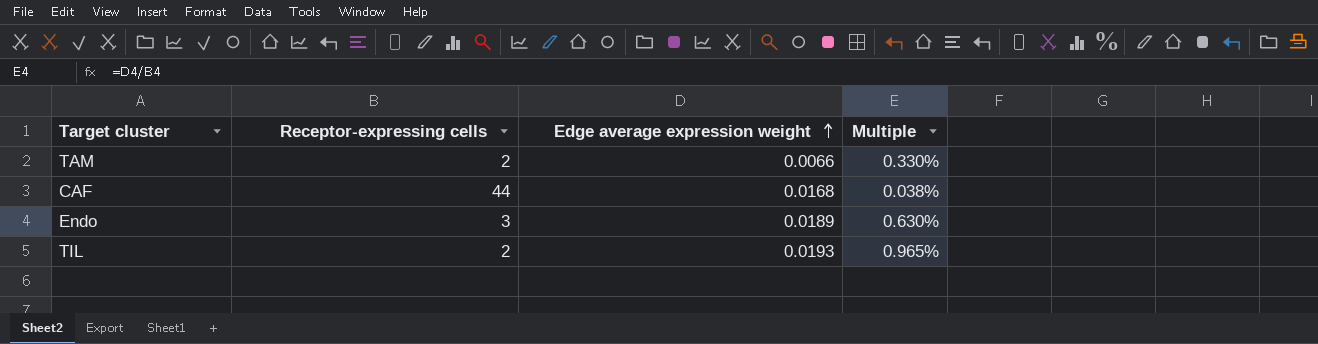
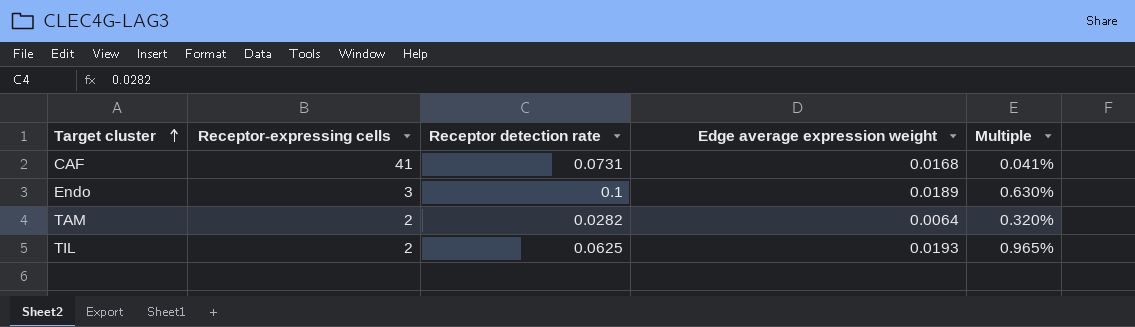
row order: Edge average expression weight ascending -> Target cluster ascending
column Receptor detection rate | position: none -> 3
CAF | Receptor-expressing cells: 44 -> 41
CAF | Multiple: 0.038% -> 0.041%
TAM | Edge average expression weight: 0.0066 -> 0.0064
TAM | Multiple: 0.330% -> 0.320%

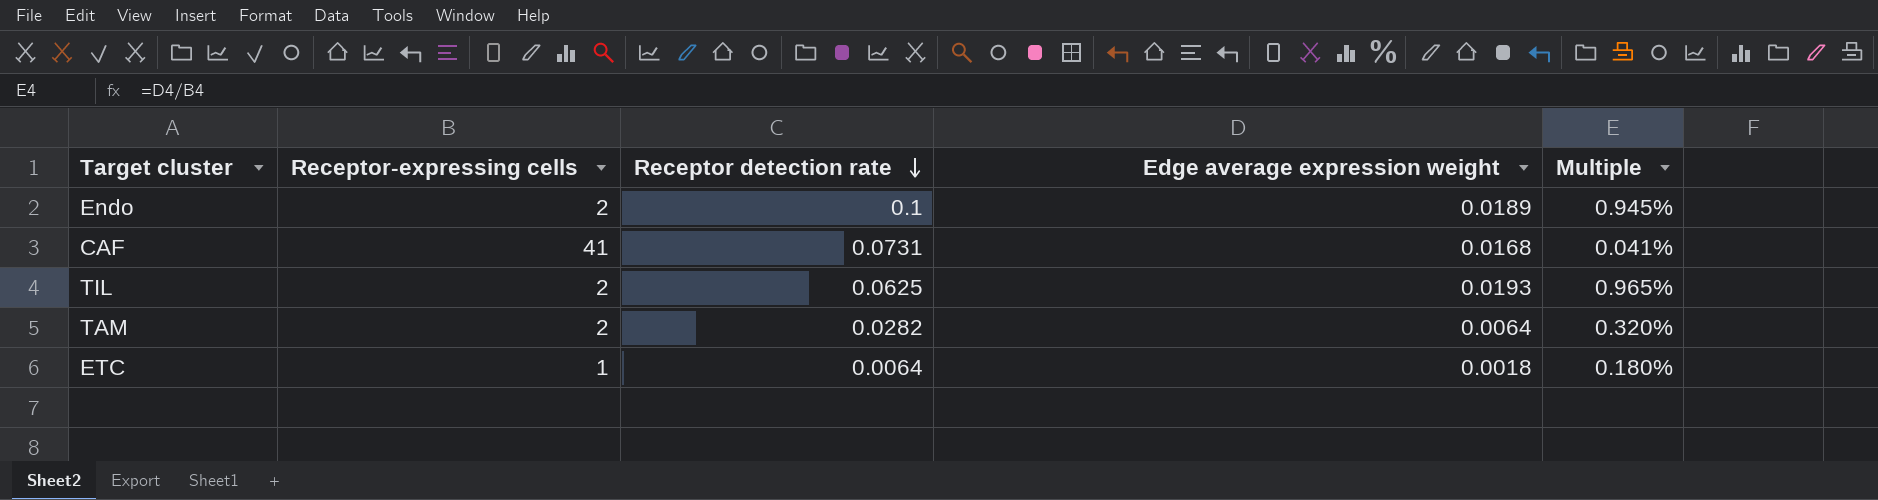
row order: Target cluster ascending -> Receptor detection rate descending
Endo | Receptor-expressing cells: 3 -> 2
Endo | Multiple: 0.630% -> 0.945%
row ETC: none -> 1 | 0.0064 | 0.0018 | 0.180%

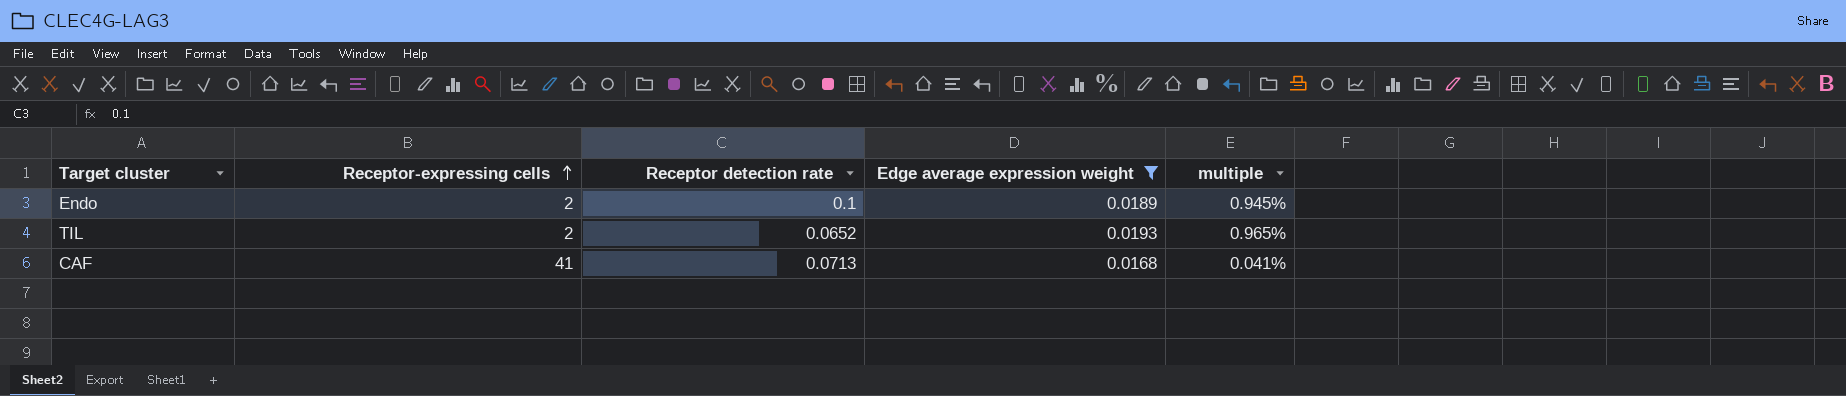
filter: none -> Edge average expression weight >= 0.0168
row order: Receptor detection rate descending -> Receptor-expressing cells ascending
column name: Multiple -> multiple
TIL | Receptor detection rate: 0.0625 -> 0.0652
CAF | Receptor detection rate: 0.0731 -> 0.0713

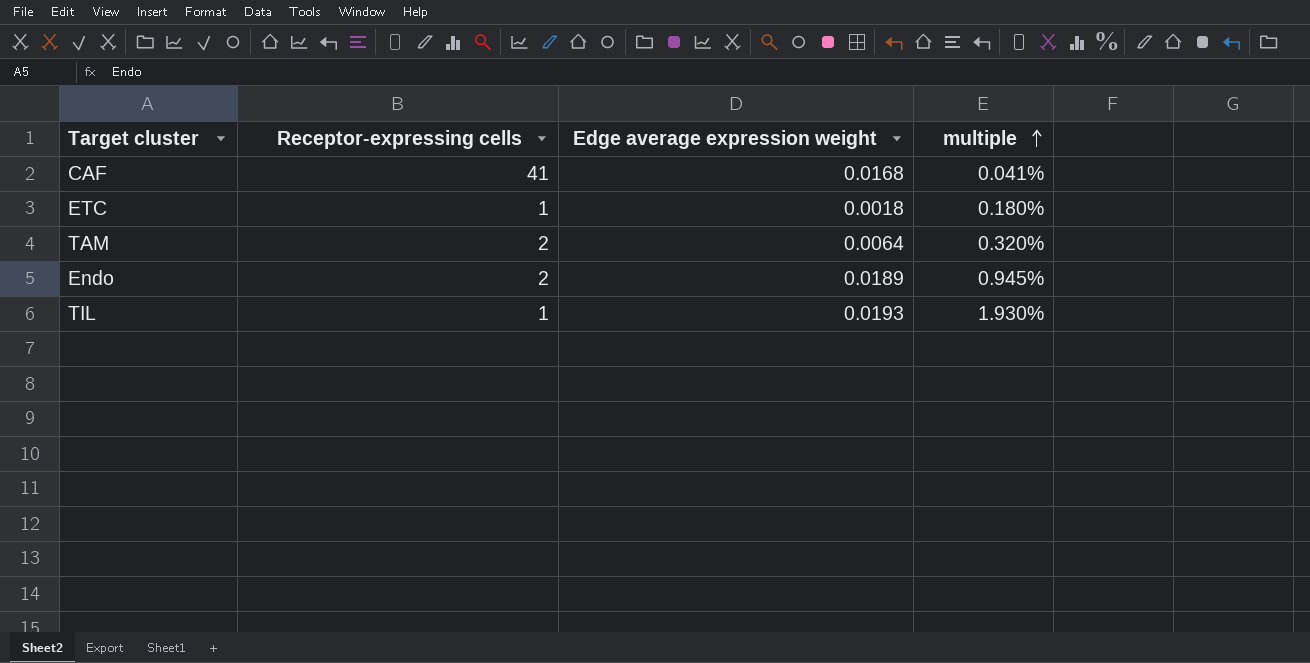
filter: Edge average expression weight >= 0.0168 -> none
row order: Receptor-expressing cells ascending -> multiple ascending
column Receptor detection rate | position: 3 -> none
TIL | Receptor-expressing cells: 2 -> 1
TIL | multiple: 0.965% -> 1.930%

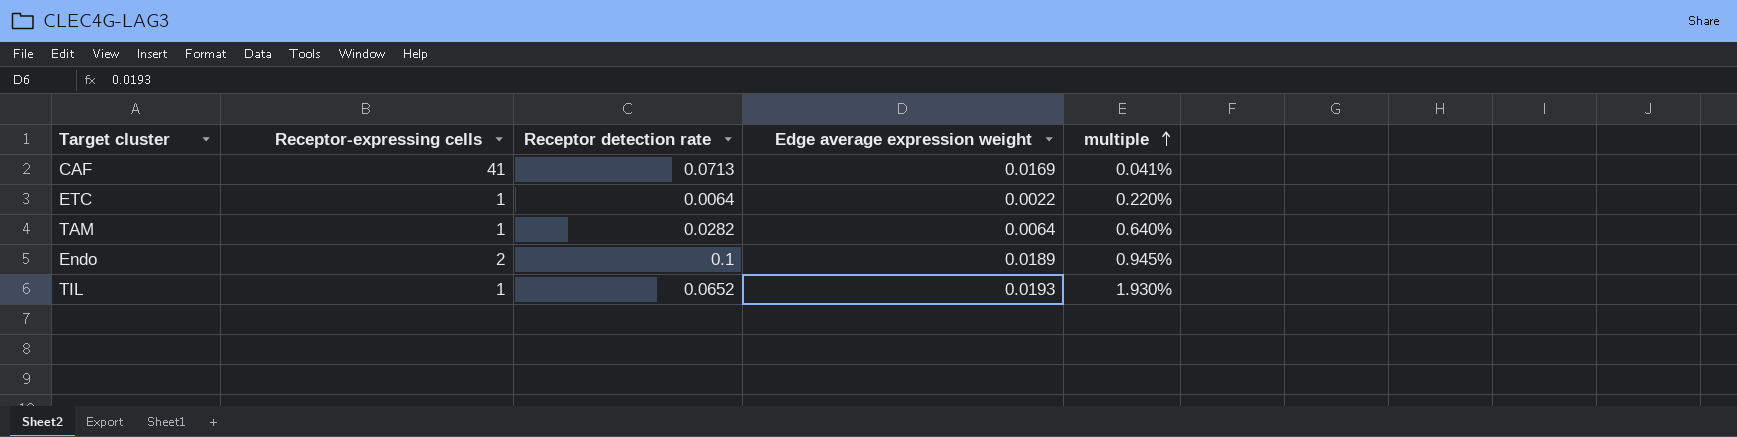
column Receptor detection rate | position: none -> 3
CAF | Edge average expression weight: 0.0168 -> 0.0169
ETC | Edge average expression weight: 0.0018 -> 0.0022
ETC | multiple: 0.180% -> 0.220%
TAM | Receptor-expressing cells: 2 -> 1
TAM | multiple: 0.320% -> 0.640%

